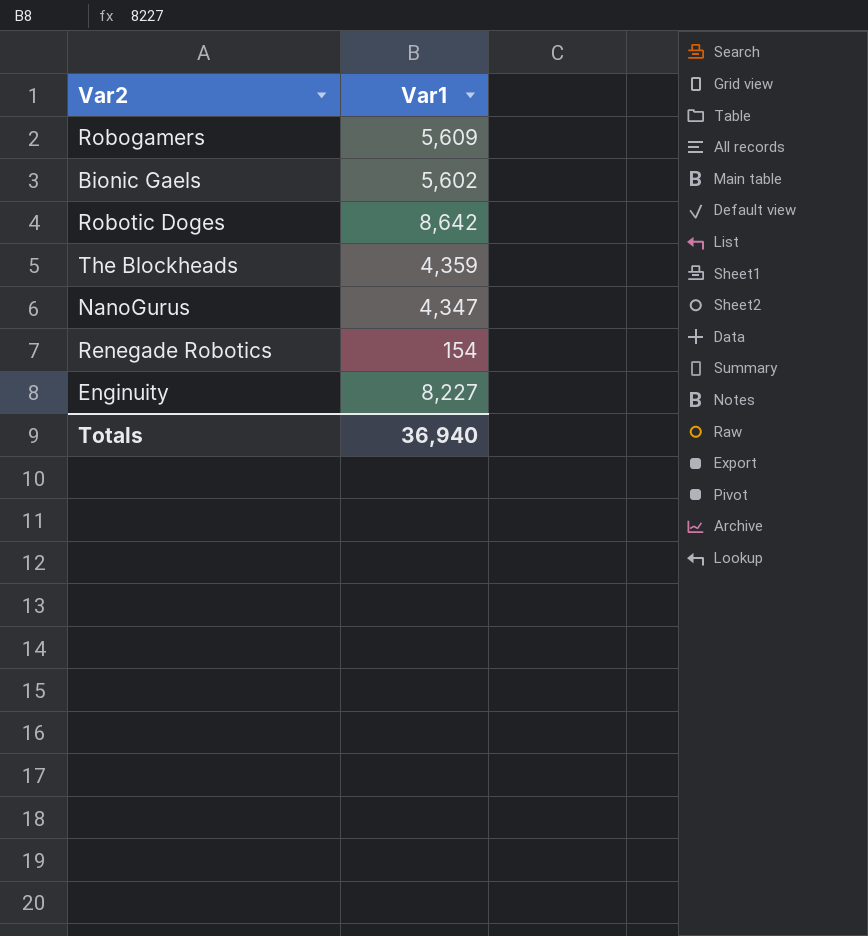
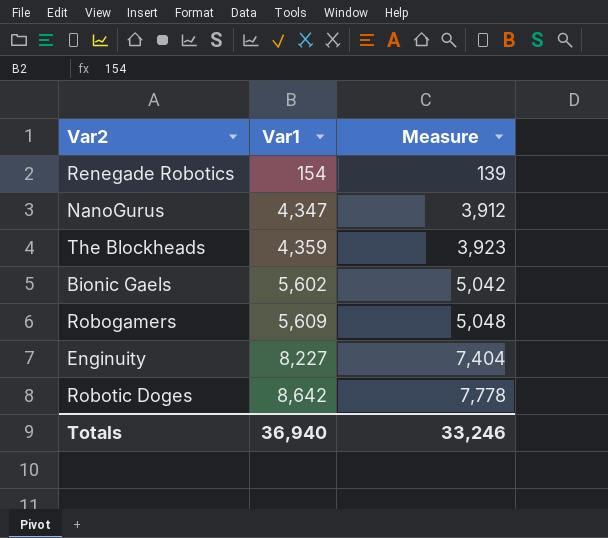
row order: none -> Var1 ascending
column Measure | formula: none -> [Var1] * 0.9

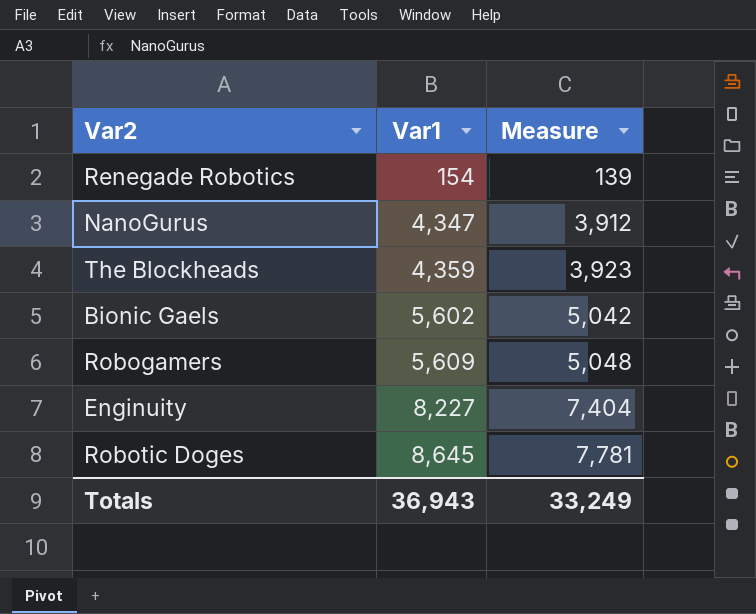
Robotic Doges | Var1: 8,642 -> 8,645
Robotic Doges | Measure: 7,778 -> 7,781
Totals | Var1: 36,940 -> 36,943
Totals | Measure: 33,246 -> 33,249

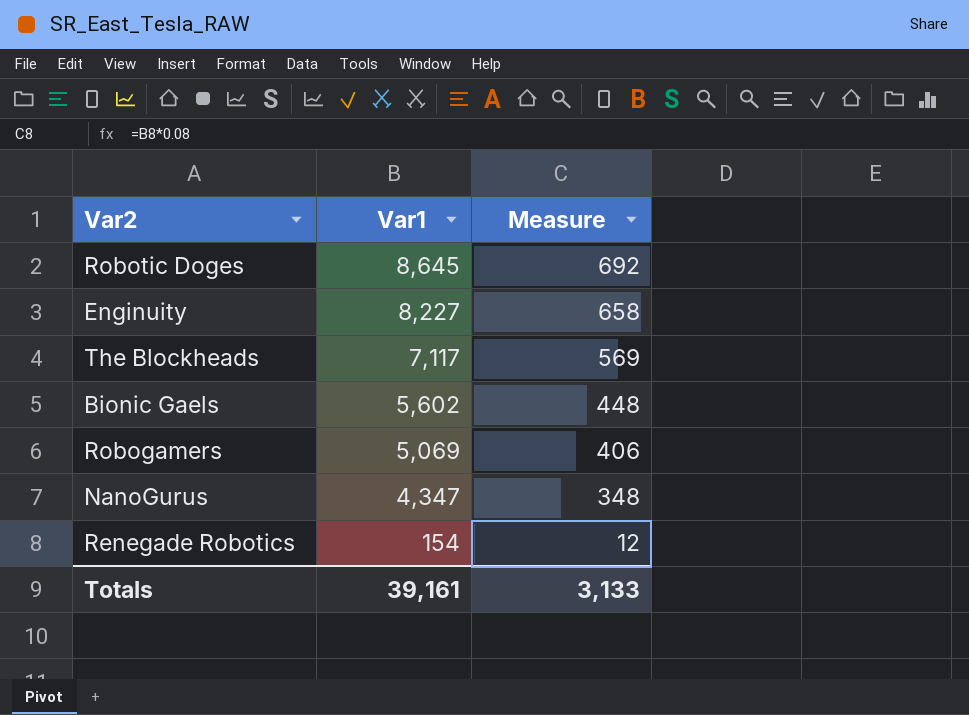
row order: Var1 ascending -> Var1 descending
column Measure | formula: [Var1] * 0.9 -> [Var1] * 0.08
The Blockheads | Var1: 4,359 -> 7,117
Robogamers | Var1: 5,609 -> 5,069
Totals | Var1: 36,943 -> 39,161
Totals | Measure: 33,249 -> 3,133

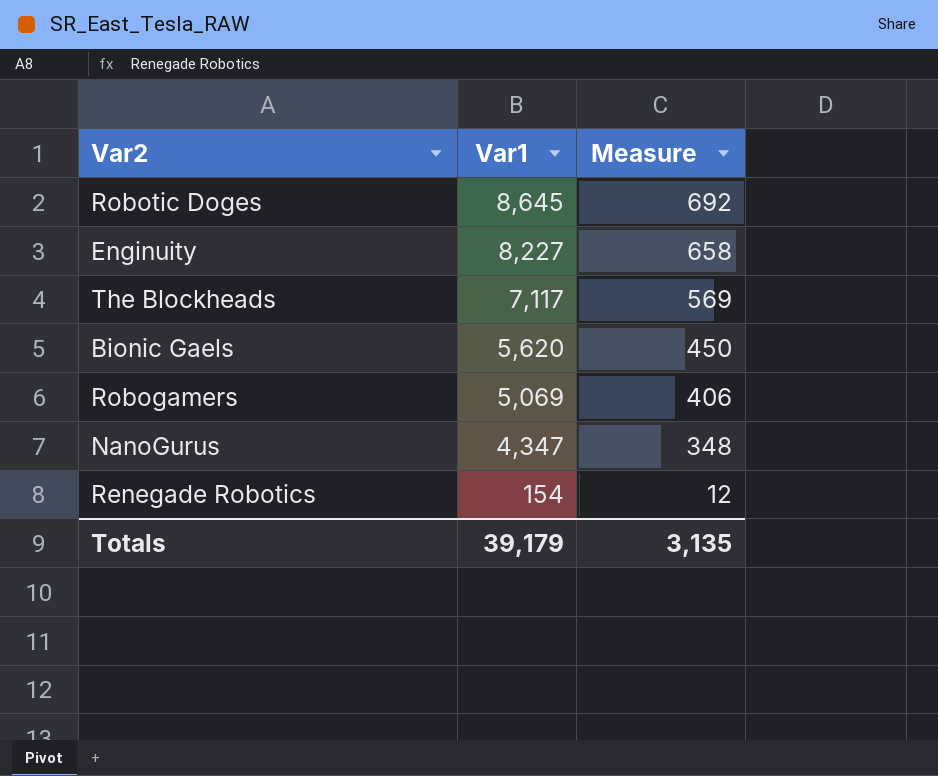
Bionic Gaels | Var1: 5,602 -> 5,620
Bionic Gaels | Measure: 448 -> 450
Totals | Var1: 39,161 -> 39,179
Totals | Measure: 3,133 -> 3,135

